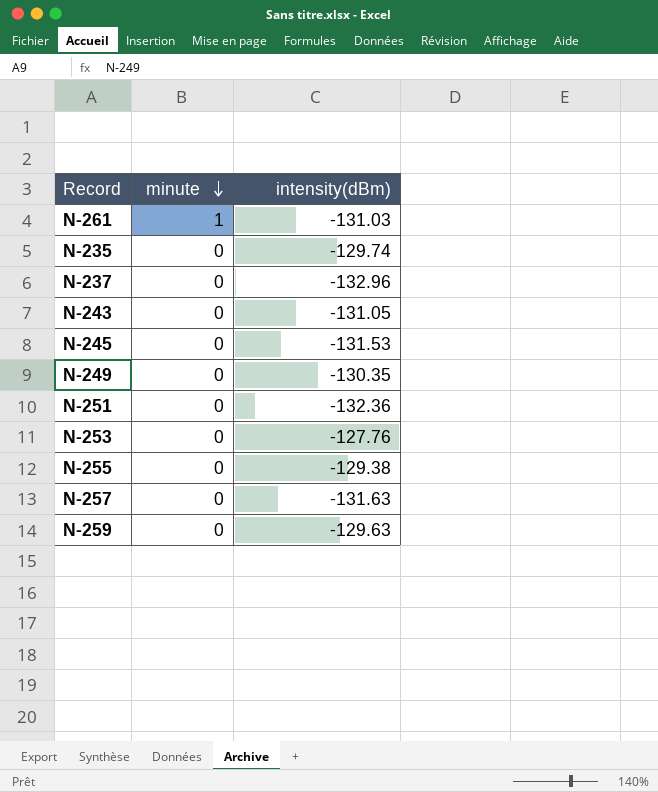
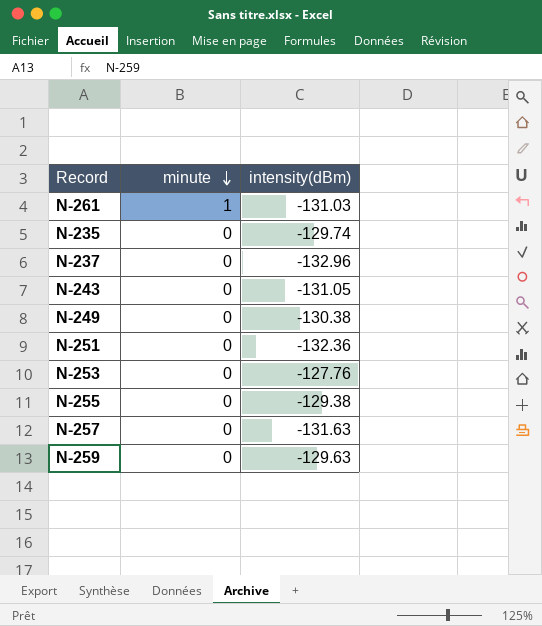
row N-245: 0 | -131.53 -> none
N-249 | intensity(dBm): -130.35 -> -130.38

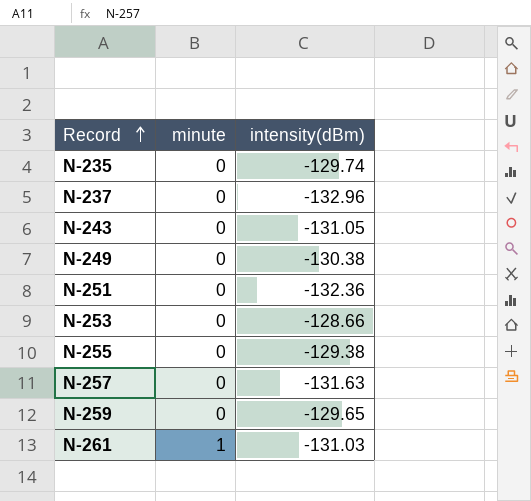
row order: minute descending -> Record ascending
N-253 | intensity(dBm): -127.76 -> -128.66
N-259 | intensity(dBm): -129.63 -> -129.65

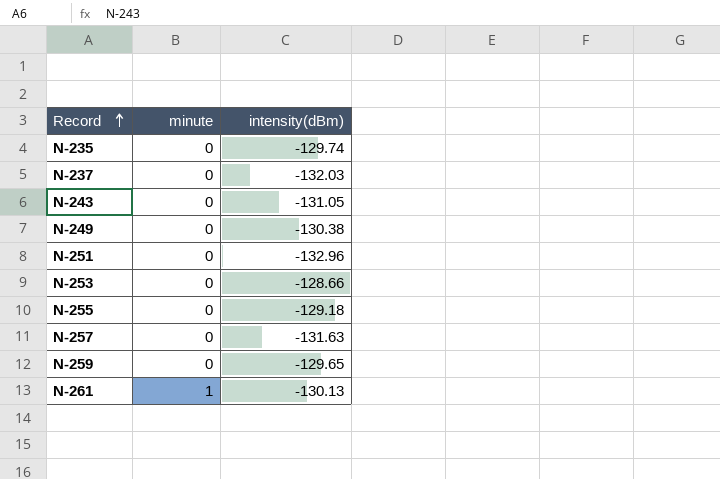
N-237 | intensity(dBm): -132.96 -> -132.03
N-251 | intensity(dBm): -132.36 -> -132.96
N-255 | intensity(dBm): -129.38 -> -129.18
N-261 | intensity(dBm): -131.03 -> -130.13

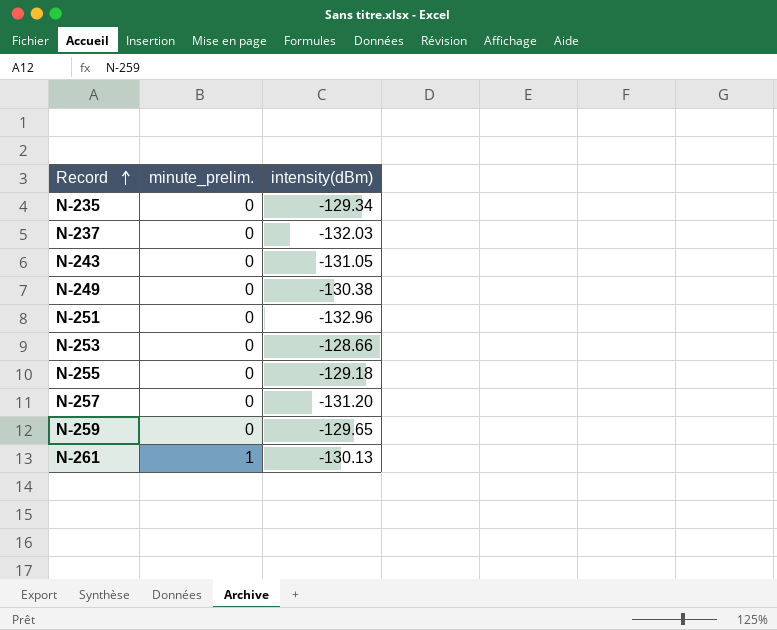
column name: minute -> minute_prelim.
N-235 | intensity(dBm): -129.74 -> -129.34
N-257 | intensity(dBm): -131.63 -> -131.20

